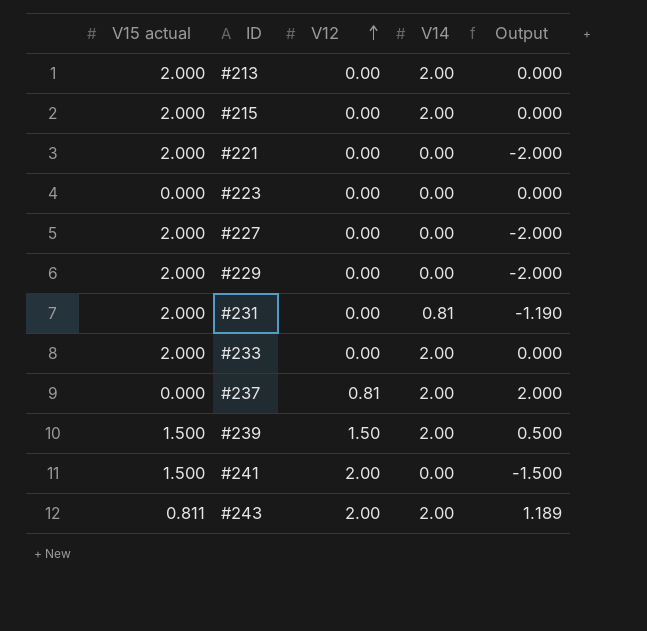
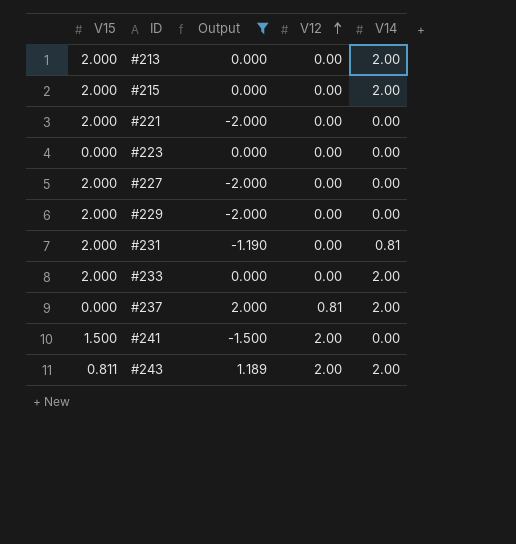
filter: none -> Output != 0.500
column name: V15 actual -> V15
column Output | position: 5 -> 3

